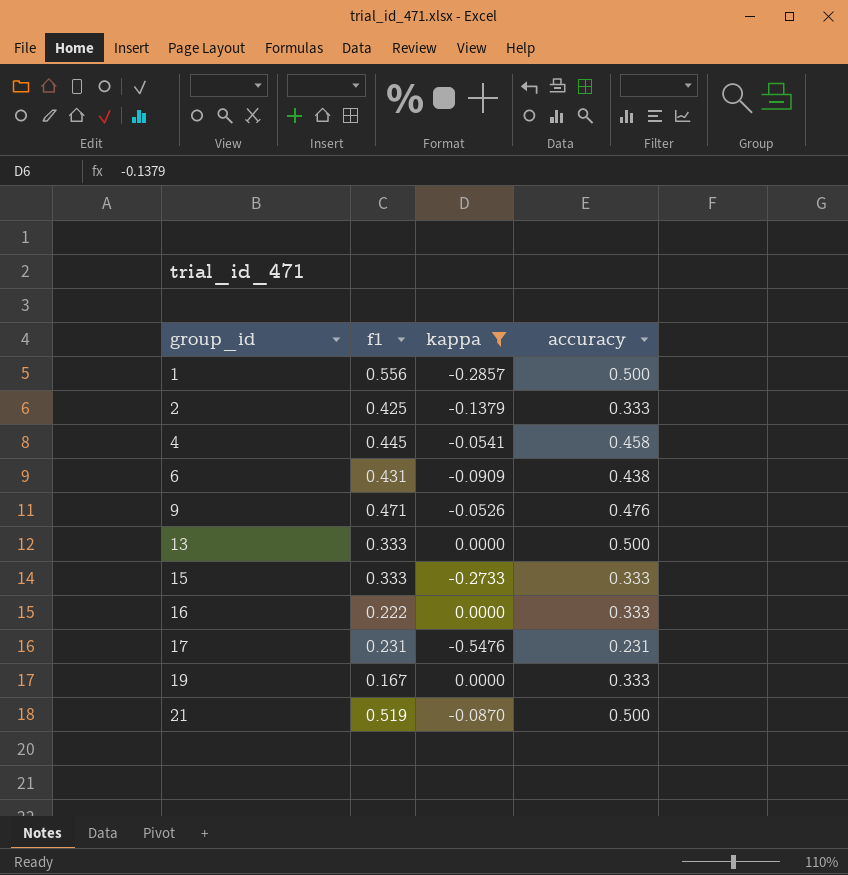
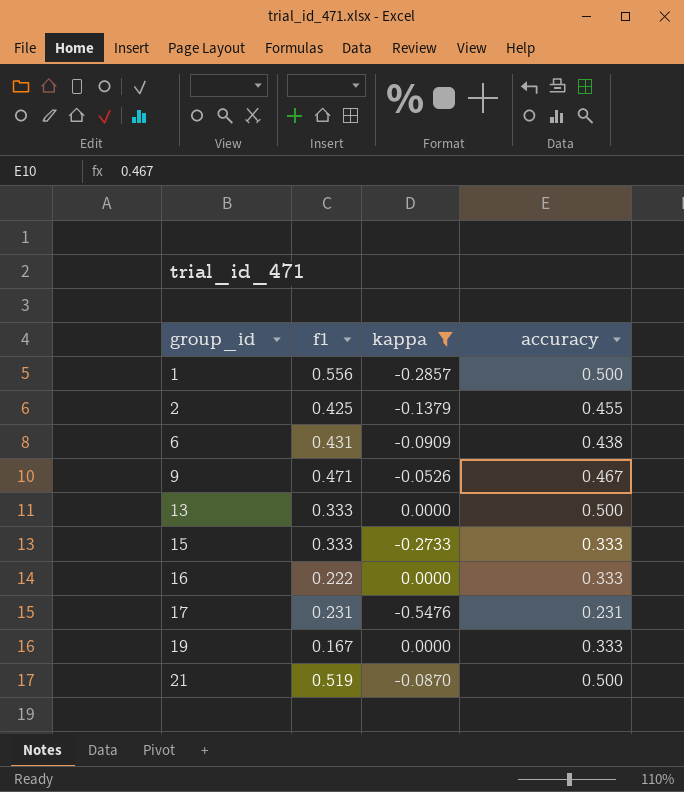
row 4: 0.445 | -0.0541 | 0.458 -> none
2 | accuracy: 0.333 -> 0.455
9 | accuracy: 0.476 -> 0.467

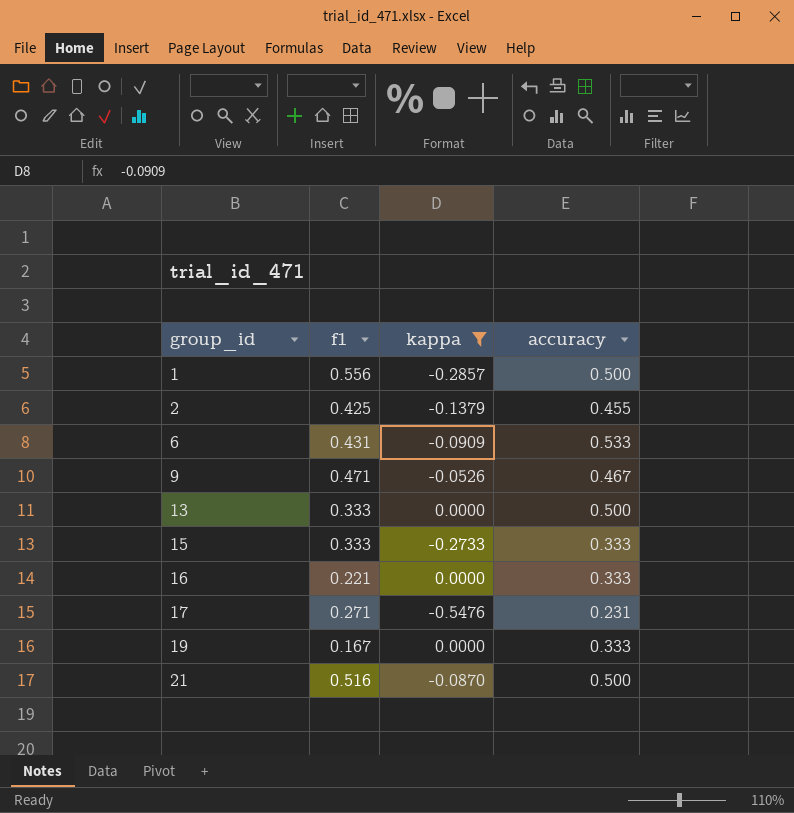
6 | accuracy: 0.438 -> 0.533
16 | f1: 0.222 -> 0.221
17 | f1: 0.231 -> 0.271
21 | f1: 0.519 -> 0.516

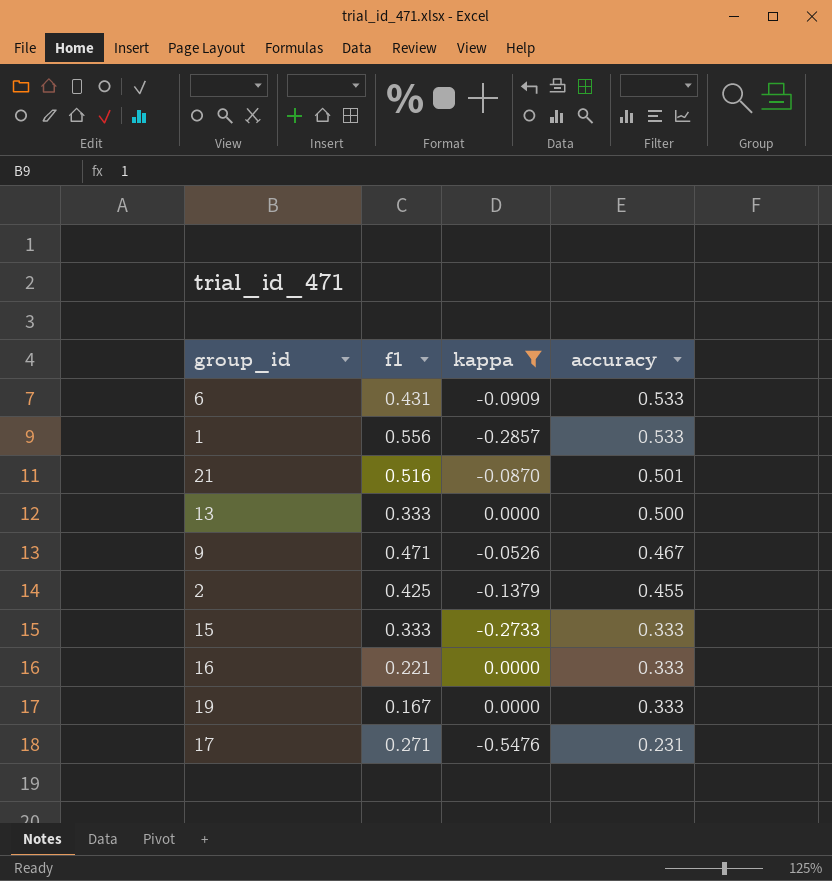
row order: group_id ascending -> accuracy descending
1 | accuracy: 0.500 -> 0.533
21 | accuracy: 0.500 -> 0.501

